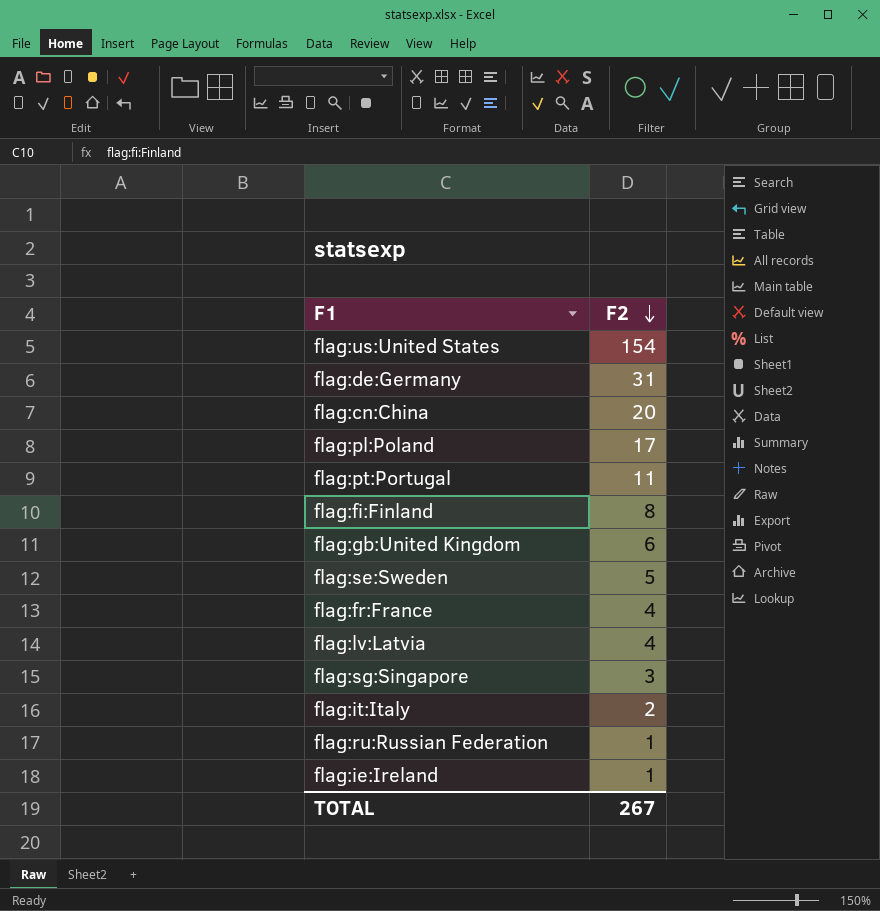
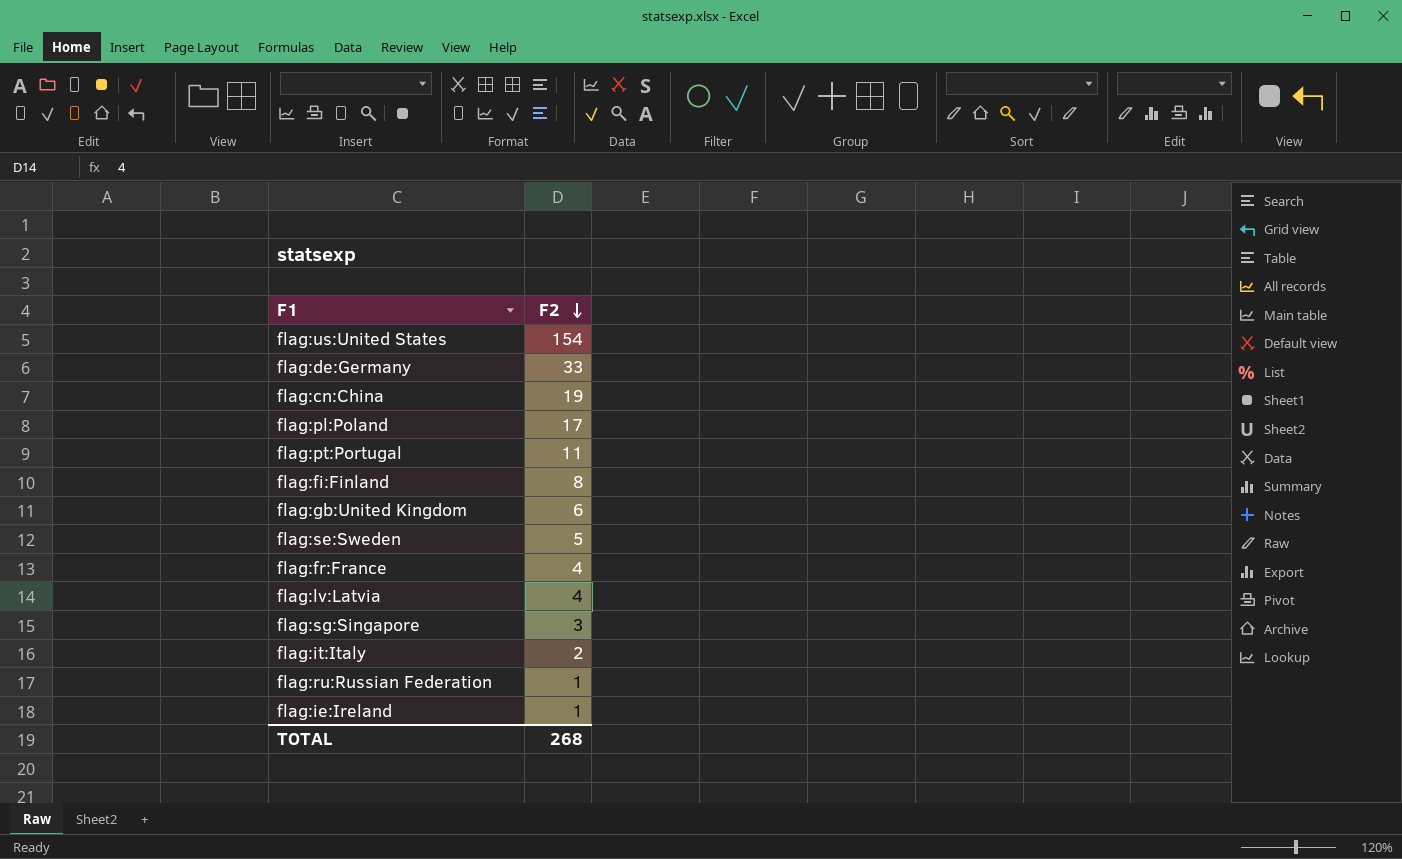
flag:de:Germany | F2: 31 -> 33
flag:cn:China | F2: 20 -> 19
TOTAL | F2: 267 -> 268

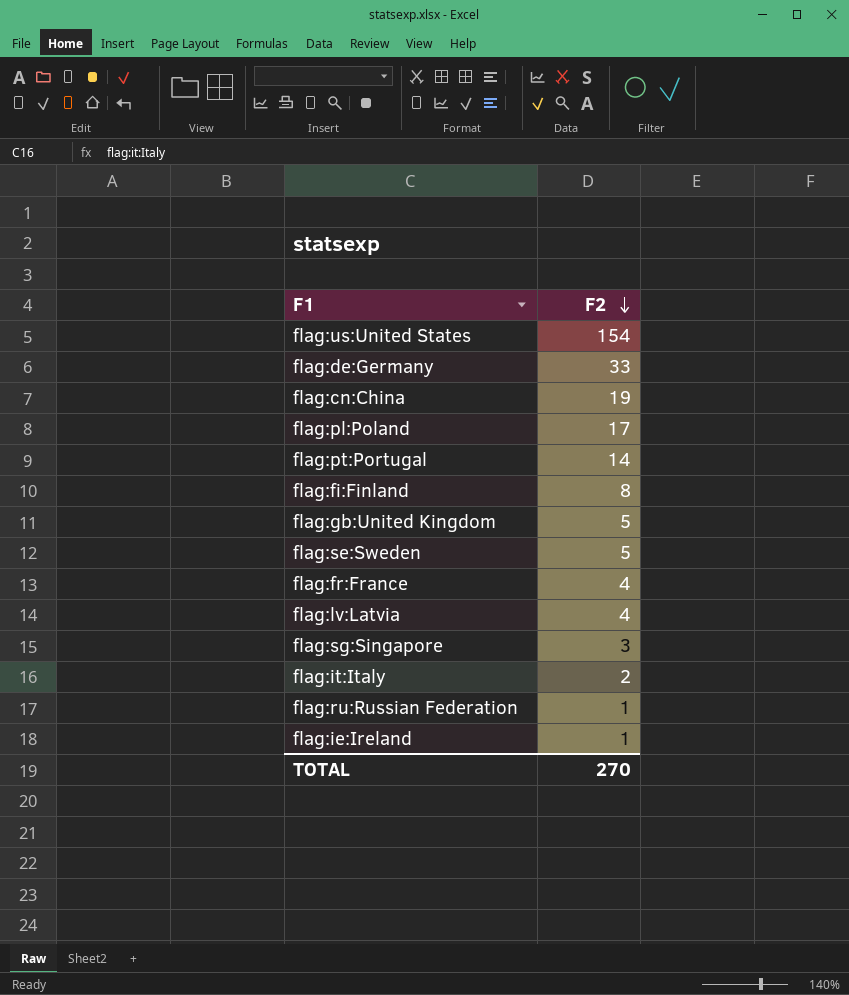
flag:pt:Portugal | F2: 11 -> 14
flag:gb:United Kingdom | F2: 6 -> 5
TOTAL | F2: 268 -> 270

